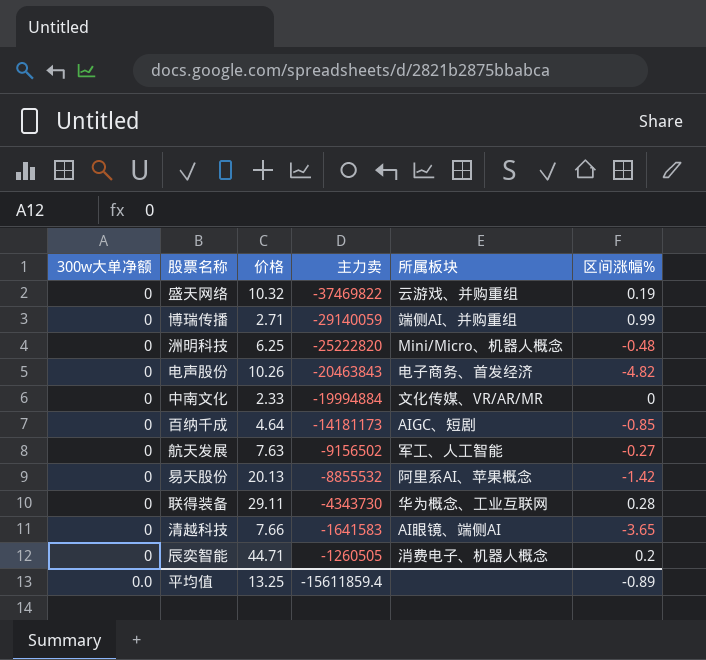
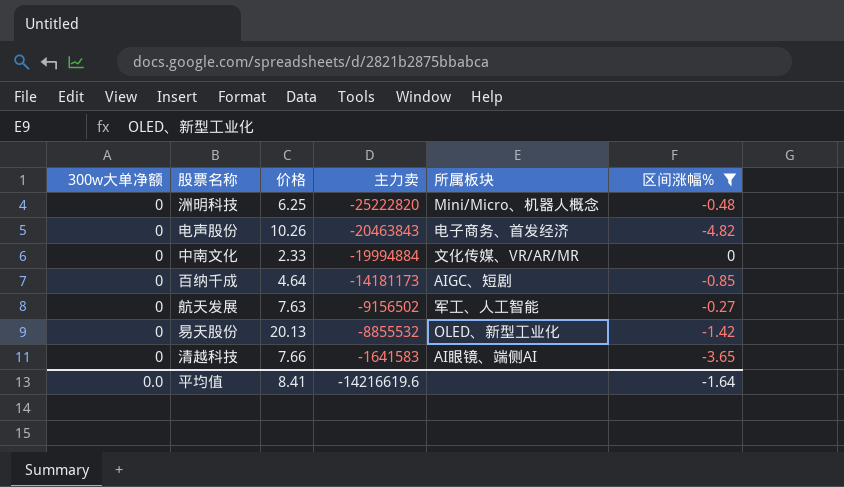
filter: none -> 区间涨幅% <= 0
易天股份 | 所属板块: 阿里系AI、苹果概念 -> OLED、新型工业化
平均值 | 价格: 13.25 -> 8.41
平均值 | 主力卖: -15611859.4 -> -14216619.6
平均值 | 区间涨幅%: -0.89 -> -1.64

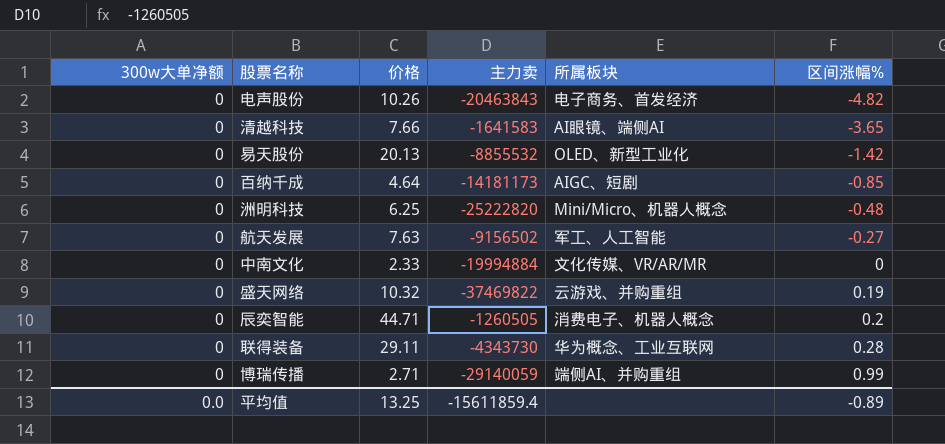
filter: 区间涨幅% <= 0 -> none
row order: 主力卖 ascending -> 区间涨幅% ascending
平均值 | 价格: 8.41 -> 13.25
平均值 | 主力卖: -14216619.6 -> -15611859.4
平均值 | 区间涨幅%: -1.64 -> -0.89

